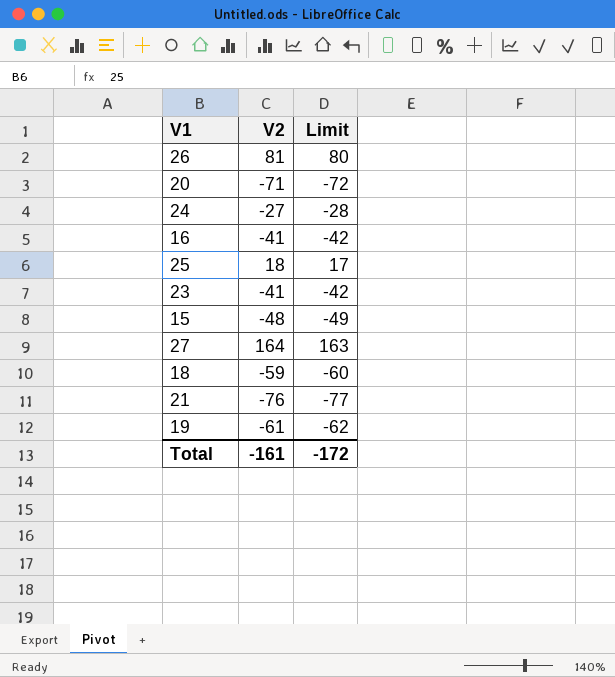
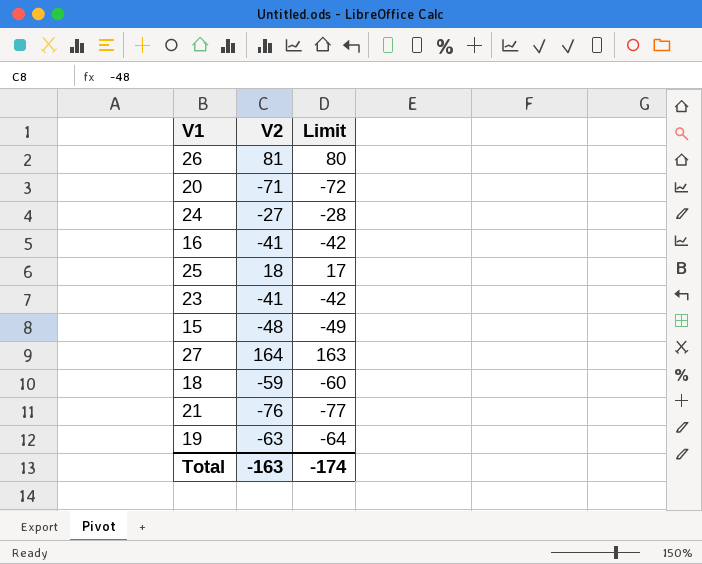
19 | V2: -61 -> -63
19 | Limit: -62 -> -64
Total | V2: -161 -> -163
Total | Limit: -172 -> -174

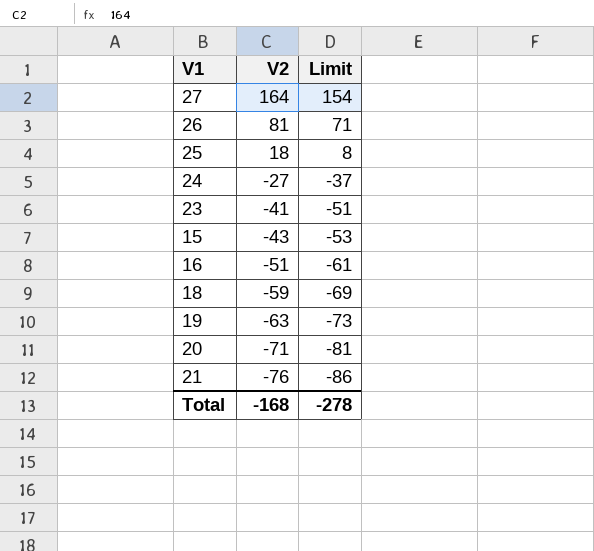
row order: none -> V2 descending
column Limit | formula: [V2] - 1 -> [V2] - 10
15 | V2: -48 -> -43
16 | V2: -41 -> -51
Total | V2: -163 -> -168
Total | Limit: -174 -> -278

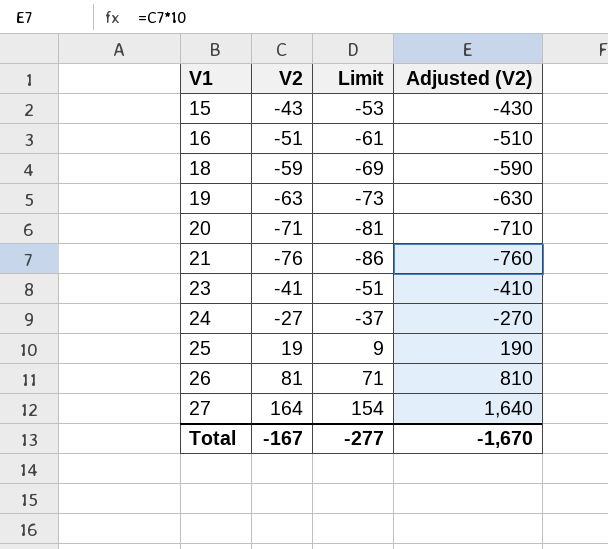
row order: V2 descending -> V1 ascending
column Adjusted (V2) | formula: none -> [V2] * 10
25 | V2: 18 -> 19
25 | Limit: 8 -> 9
Total | V2: -168 -> -167
Total | Limit: -278 -> -277

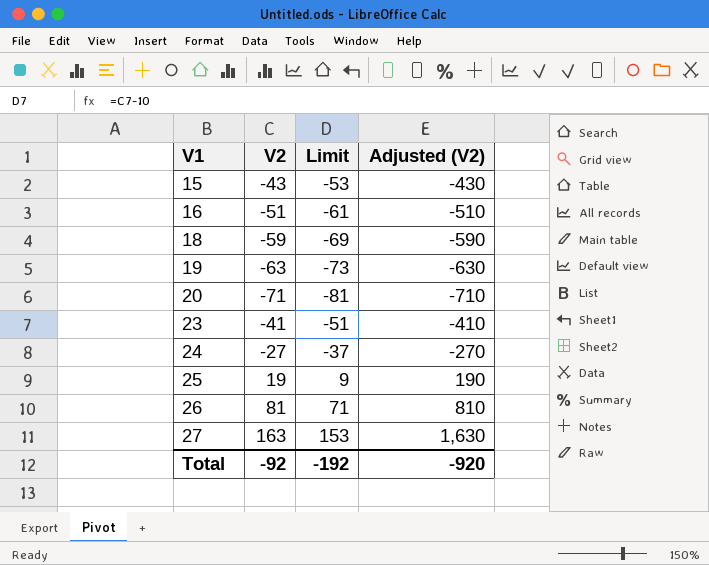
row 21: -76 | -86 | -760 -> none
27 | V2: 164 -> 163
27 | Limit: 154 -> 153
27 | Adjusted (V2): 1,640 -> 1,630
Total | V2: -167 -> -92
Total | Limit: -277 -> -192
Total | Adjusted (V2): -1,670 -> -920

